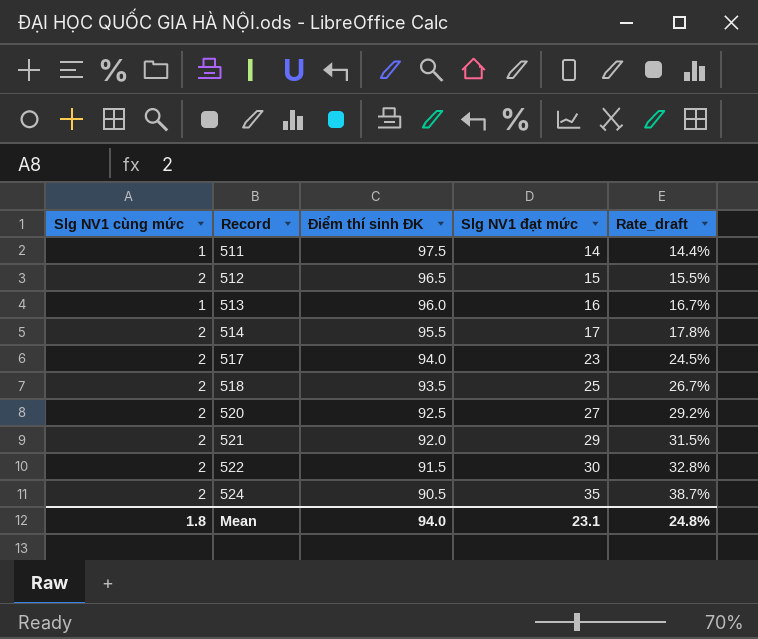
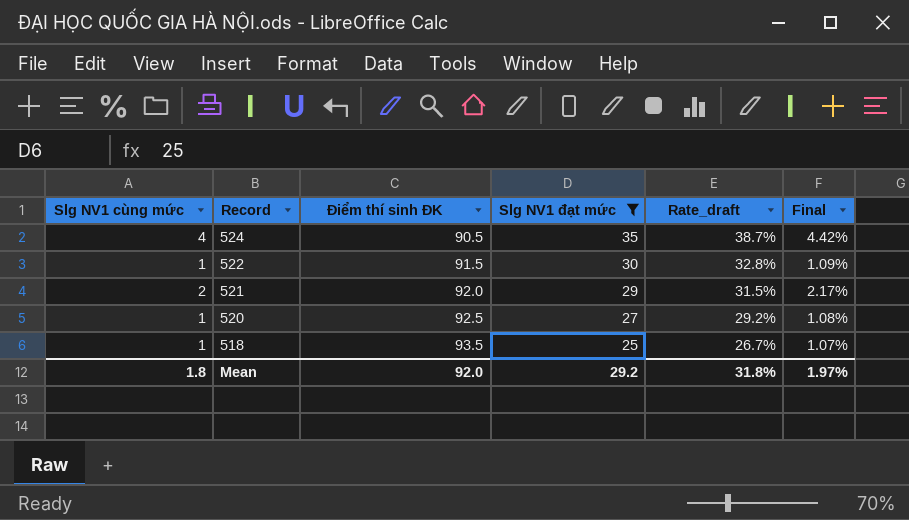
filter: none -> Slg NV1 đạt mức >= 25
row order: Record ascending -> Record descending
column Final | formula: none -> [Slg NV1 cùng mức] / [Điểm thí sinh ĐK]
524 | Slg NV1 cùng mức: 2 -> 4
522 | Slg NV1 cùng mức: 2 -> 1
520 | Slg NV1 cùng mức: 2 -> 1
518 | Slg NV1 cùng mức: 2 -> 1
Mean | Điểm thí sinh ĐK: 94.0 -> 92.0
Mean | Slg NV1 đạt mức: 23.1 -> 29.2
Mean | Rate_draft: 24.8% -> 31.8%

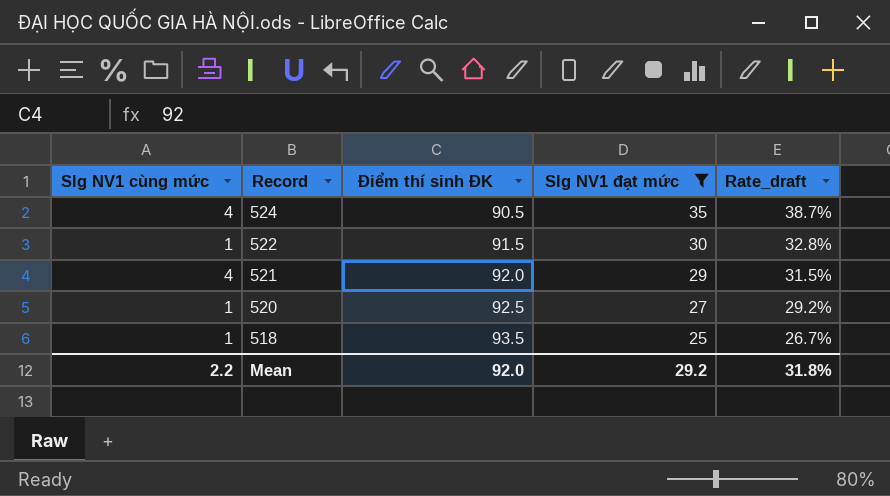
column Final | formula: [Slg NV1 cùng mức] / [Điểm thí sinh ĐK] -> none
521 | Slg NV1 cùng mức: 2 -> 4
Mean | Slg NV1 cùng mức: 1.8 -> 2.2

